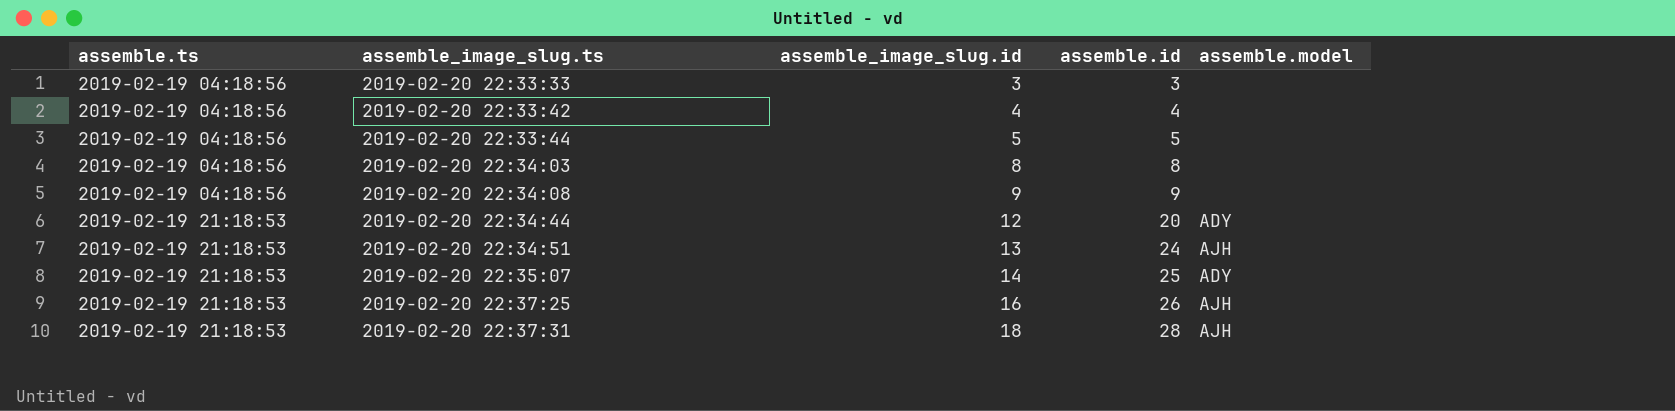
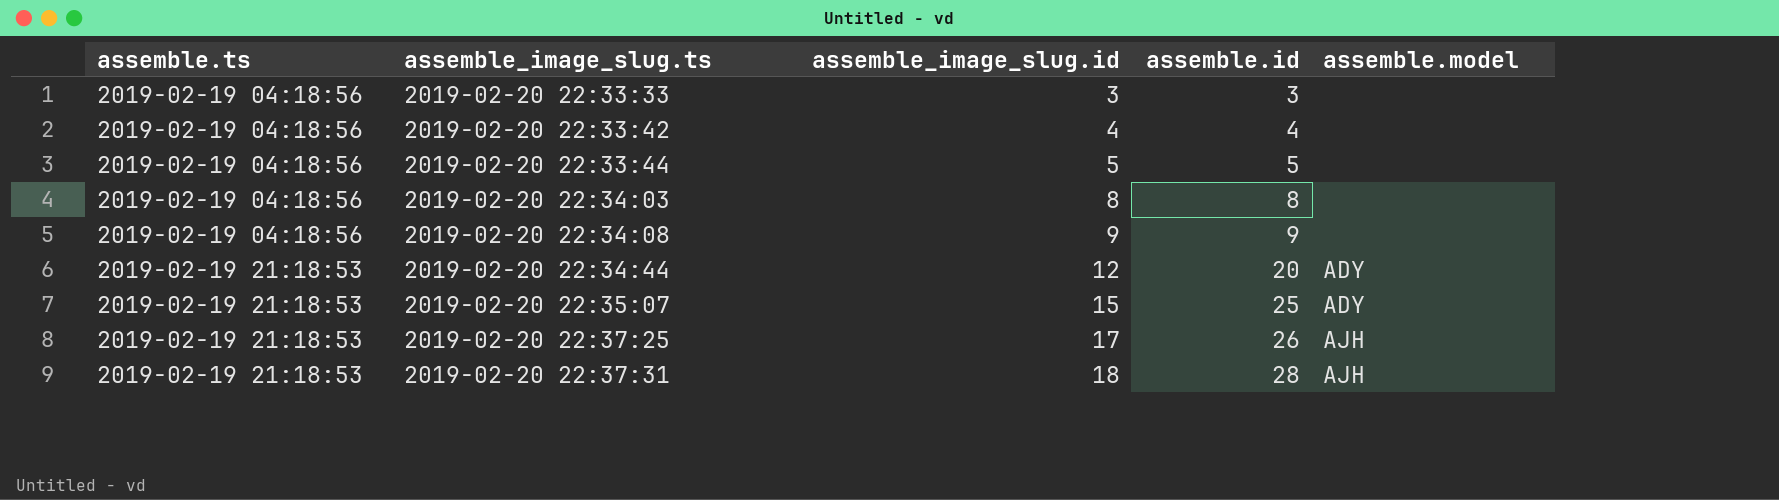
row 2019-02-20 22:34:51: 2019-02-19 21:18:53 | 13 | 24 | AJH -> none
2019-02-20 22:35:07 | assemble_image_slug.id: 14 -> 15
2019-02-20 22:37:25 | assemble_image_slug.id: 16 -> 17

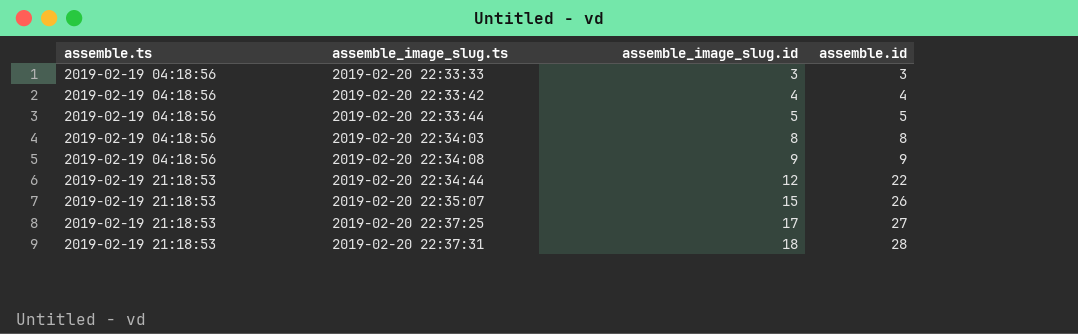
column assemble.model | position: 5 -> none
2019-02-20 22:34:44 | assemble.id: 20 -> 22
2019-02-20 22:35:07 | assemble.id: 25 -> 26
2019-02-20 22:37:25 | assemble.id: 26 -> 27

